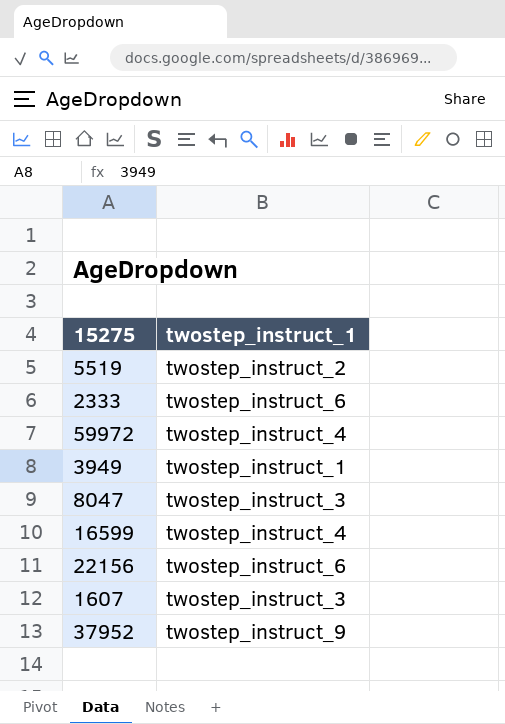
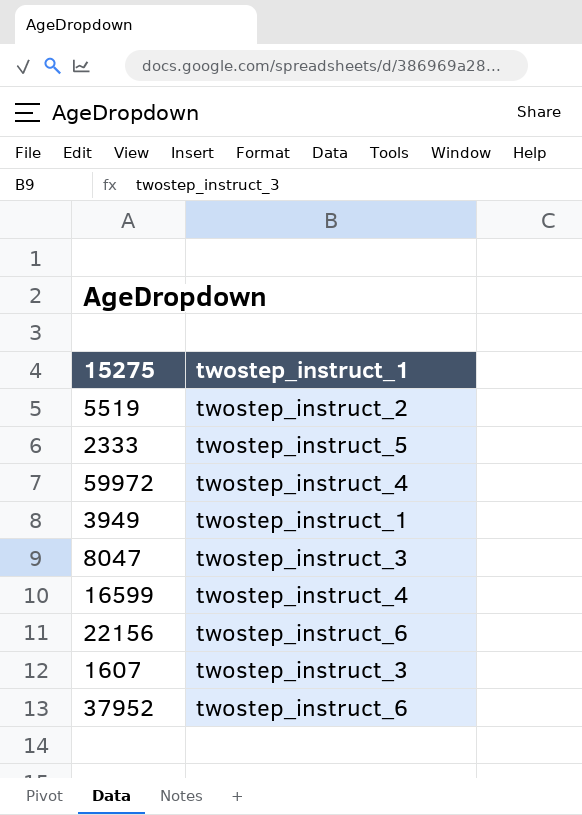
2333 | twostep_instruct_1: twostep_instruct_6 -> twostep_instruct_5
37952 | twostep_instruct_1: twostep_instruct_9 -> twostep_instruct_6

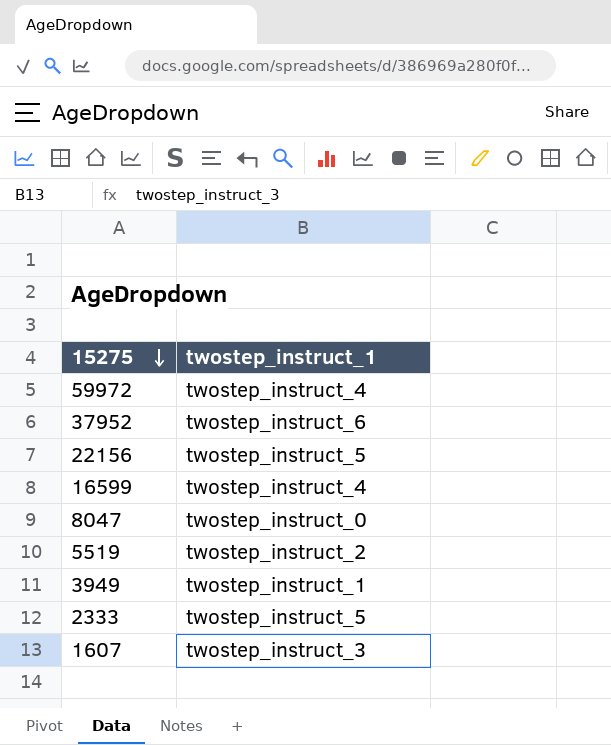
row order: none -> 15275 descending
22156 | twostep_instruct_1: twostep_instruct_6 -> twostep_instruct_5
8047 | twostep_instruct_1: twostep_instruct_3 -> twostep_instruct_0

